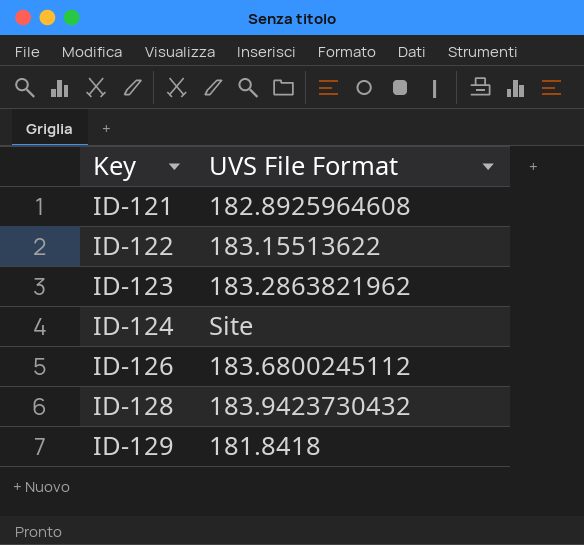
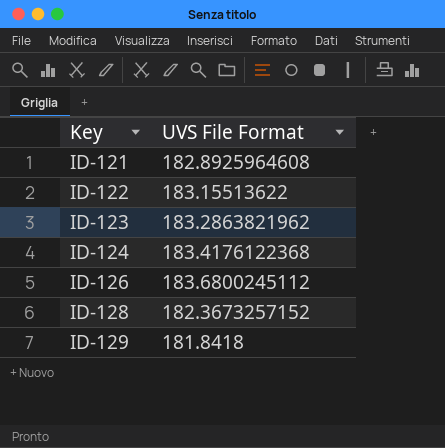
ID-124 | UVS File Format: Site -> 183.4176122368
ID-128 | UVS File Format: 183.9423730432 -> 182.3673257152

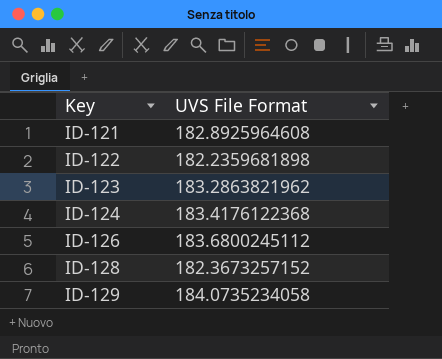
ID-122 | UVS File Format: 183.15513622 -> 182.2359681898
ID-129 | UVS File Format: 181.8418 -> 184.0735234058

